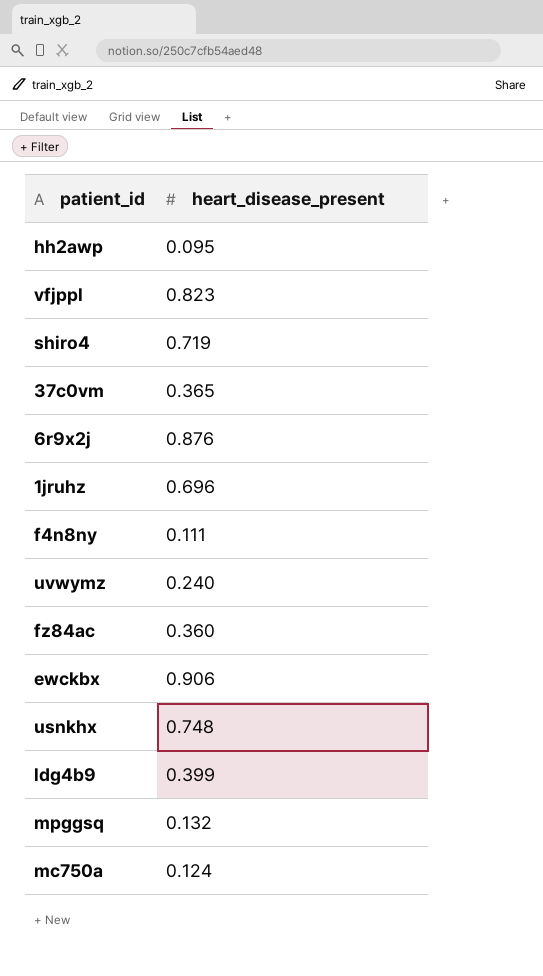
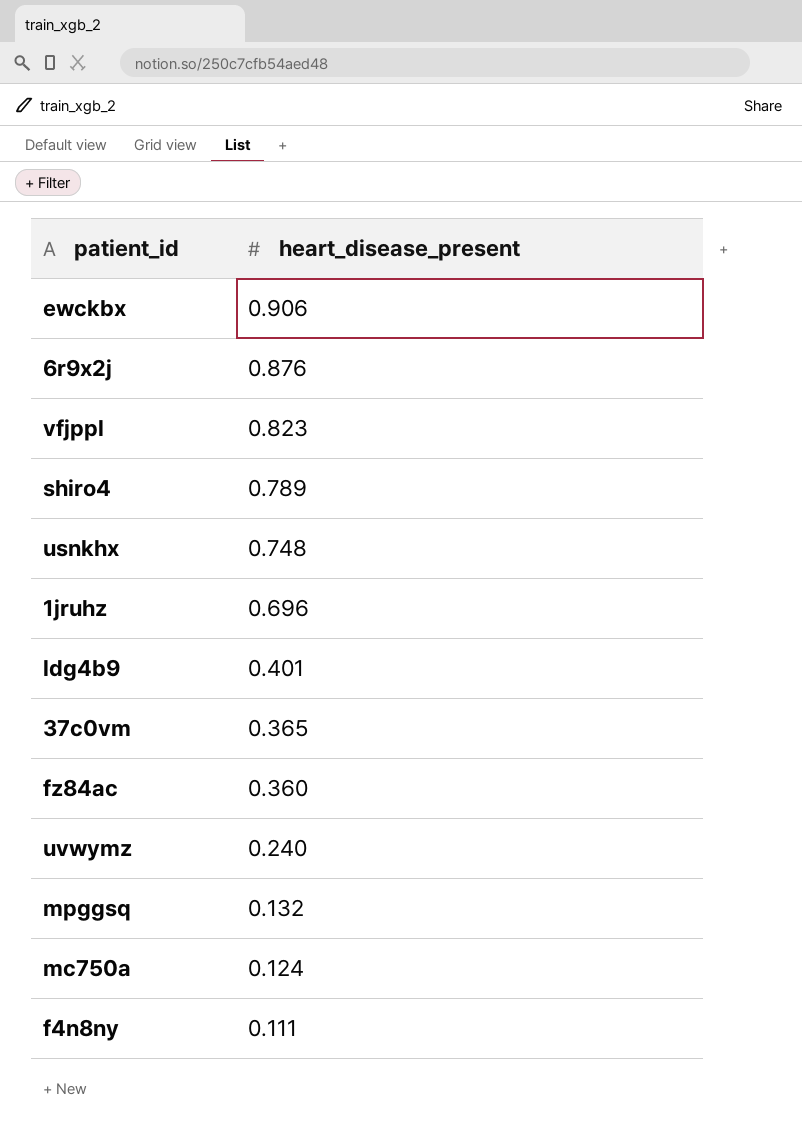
row order: none -> heart_disease_present descending
row hh2awp: 0.095 -> none
shiro4 | heart_disease_present: 0.719 -> 0.789
ldg4b9 | heart_disease_present: 0.399 -> 0.401

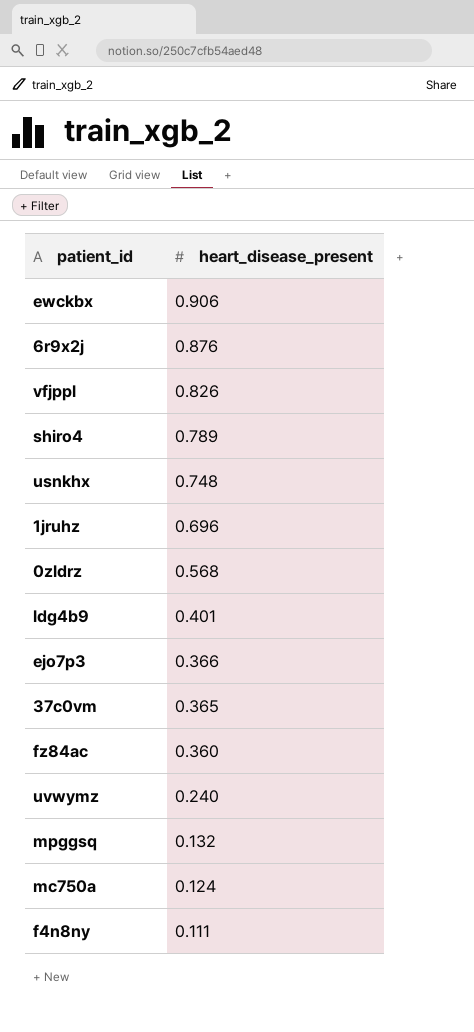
vfjppl | heart_disease_present: 0.823 -> 0.826
row 0zldrz: none -> 0.568
row ejo7p3: none -> 0.366

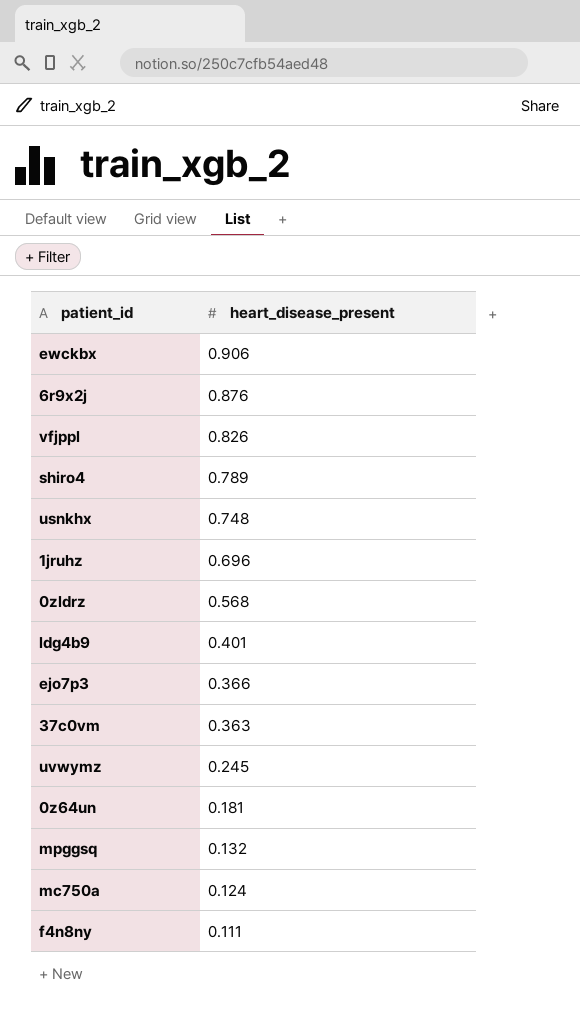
row fz84ac: 0.360 -> none
37c0vm | heart_disease_present: 0.365 -> 0.363
uvwymz | heart_disease_present: 0.240 -> 0.245
row 0z64un: none -> 0.181

